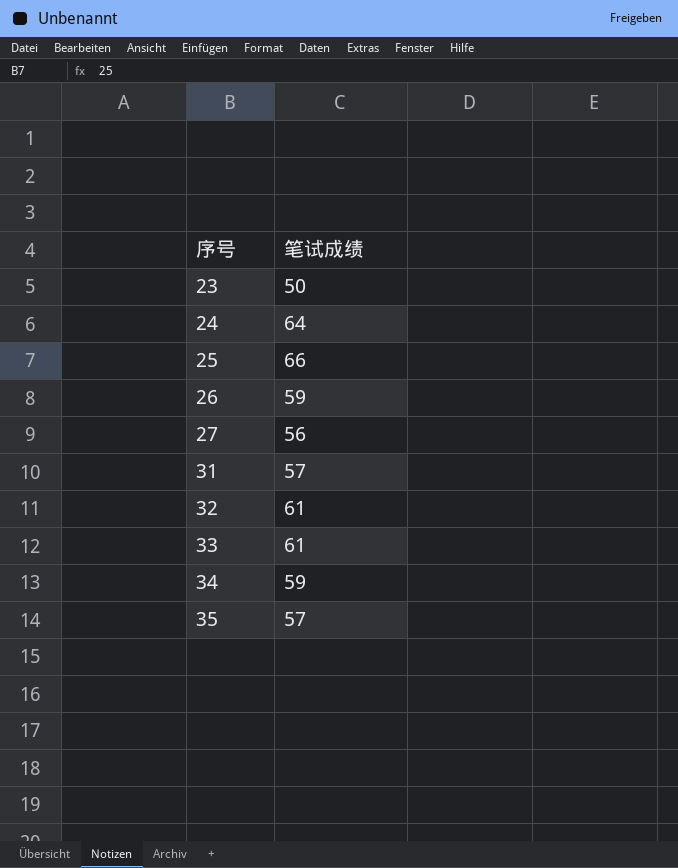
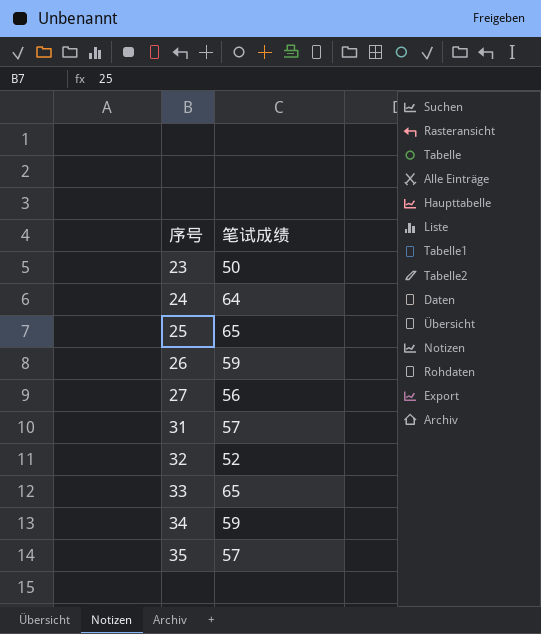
25 | 笔试成绩: 66 -> 65
32 | 笔试成绩: 61 -> 52
33 | 笔试成绩: 61 -> 65

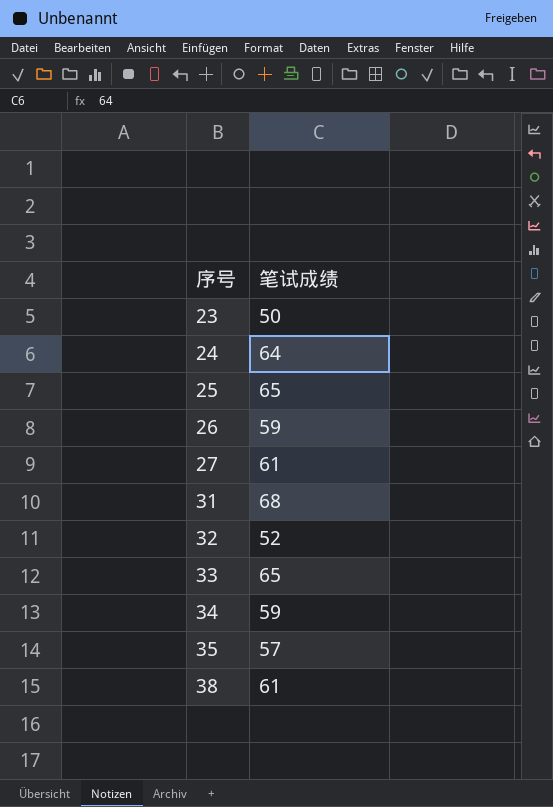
27 | 笔试成绩: 56 -> 61
31 | 笔试成绩: 57 -> 68
row 38: none -> 61

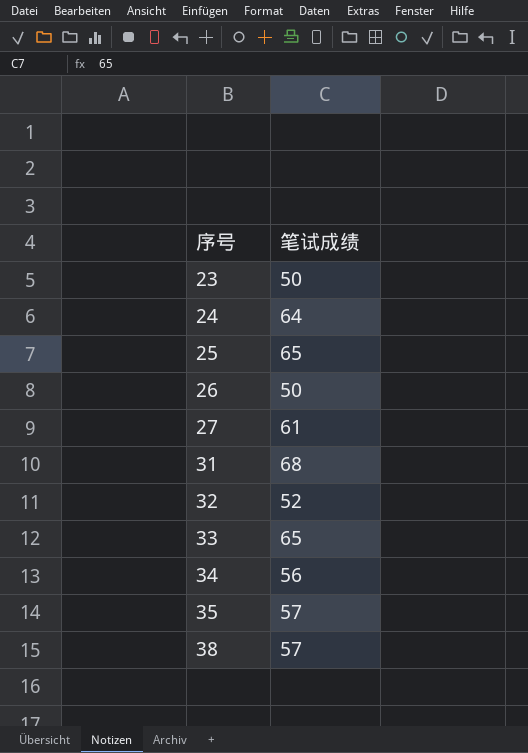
26 | 笔试成绩: 59 -> 50
34 | 笔试成绩: 59 -> 56
38 | 笔试成绩: 61 -> 57

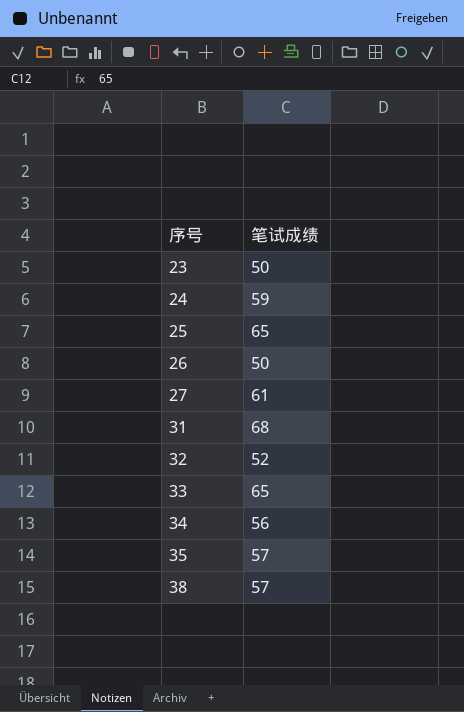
24 | 笔试成绩: 64 -> 59

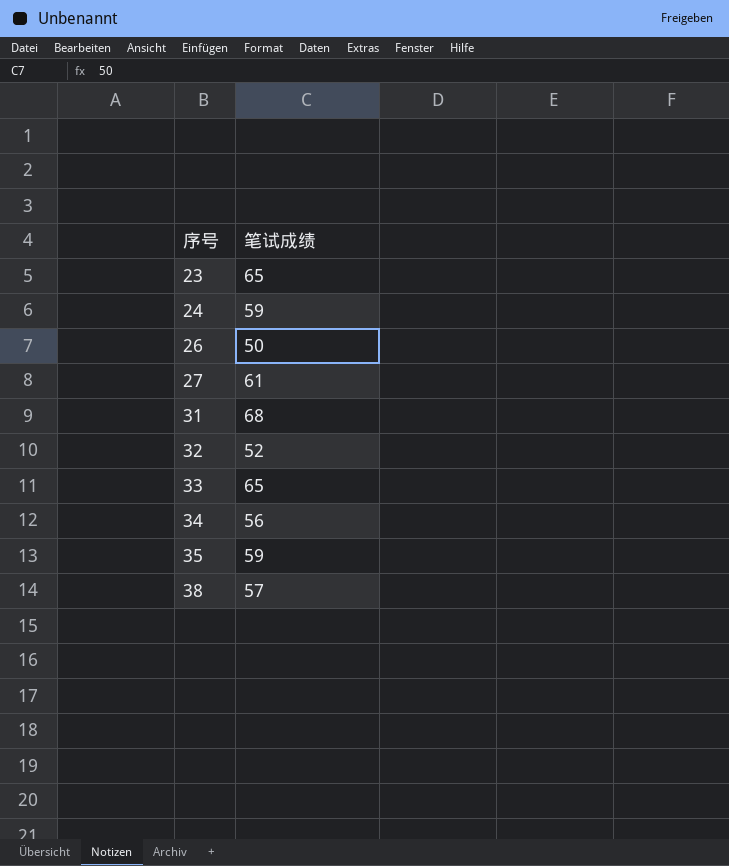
row 25: 65 -> none
23 | 笔试成绩: 50 -> 65
35 | 笔试成绩: 57 -> 59

